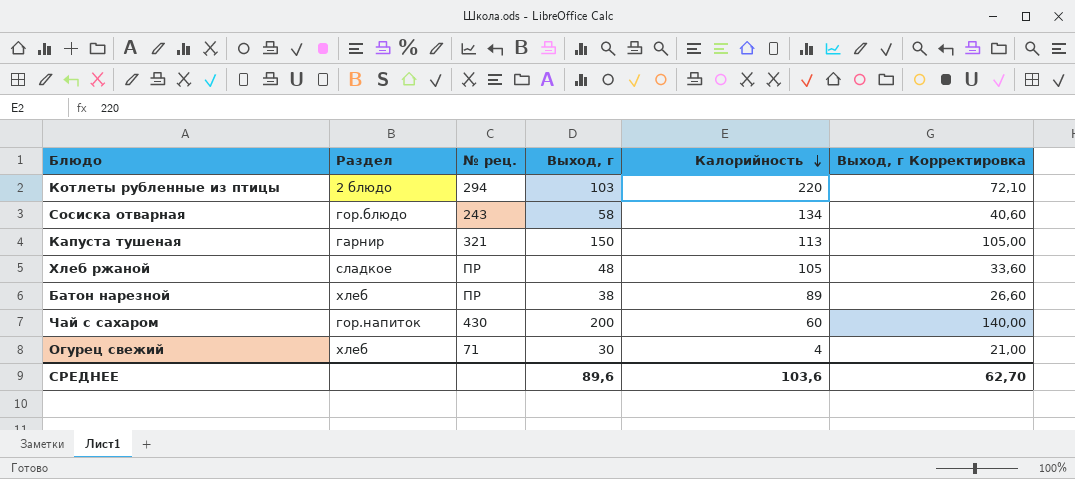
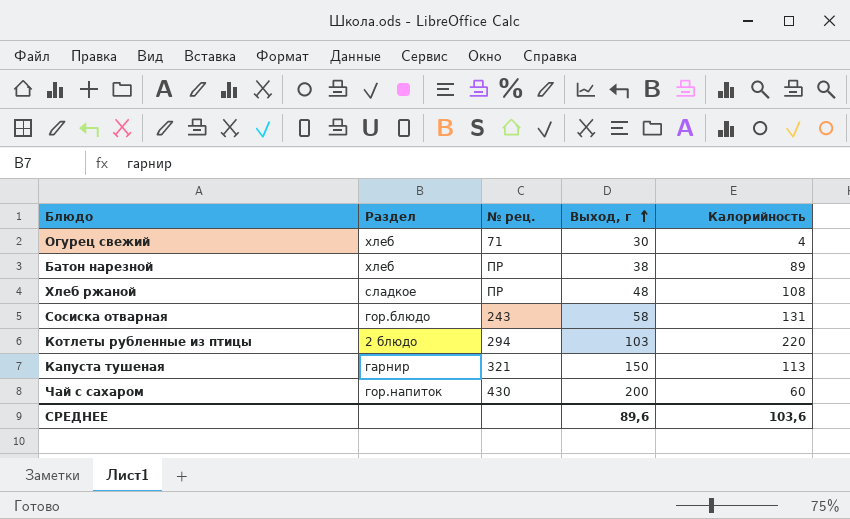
row order: Калорийность descending -> Выход, г ascending
column Выход, г Корректировка | formula: [Выход, г] * 0,7 -> none
Хлеб ржаной | Калорийность: 105 -> 108
Сосиска отварная | Калорийность: 134 -> 131

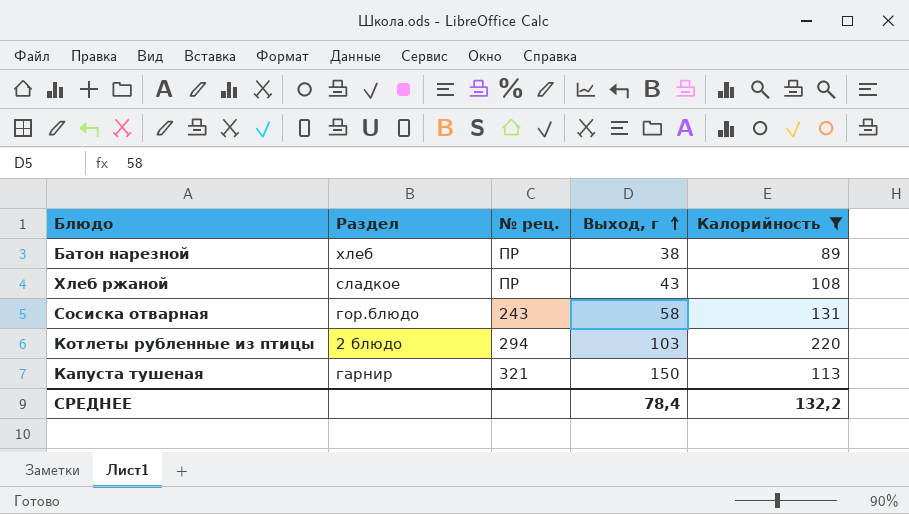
filter: none -> Калорийность >= 89
Хлеб ржаной | Выход, г: 48 -> 43
СРЕДНЕЕ | Выход, г: 89,6 -> 78,4
СРЕДНЕЕ | Калорийность: 103,6 -> 132,2

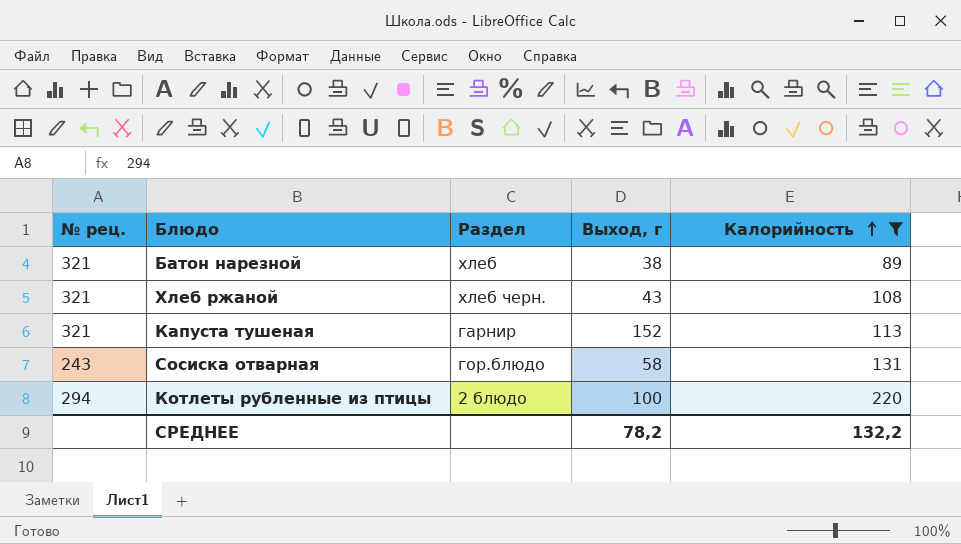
row order: Выход, г ascending -> Калорийность ascending
column № рец. | position: 3 -> 1
Батон нарезной | № рец.: ПР -> 321
Хлеб ржаной | № рец.: ПР -> 321
Хлеб ржаной | Раздел: сладкое -> хлеб черн.
Капуста тушеная | Выход, г: 150 -> 152
Котлеты рубленные из птицы | Выход, г: 103 -> 100
СРЕДНЕЕ | Выход, г: 78,4 -> 78,2

